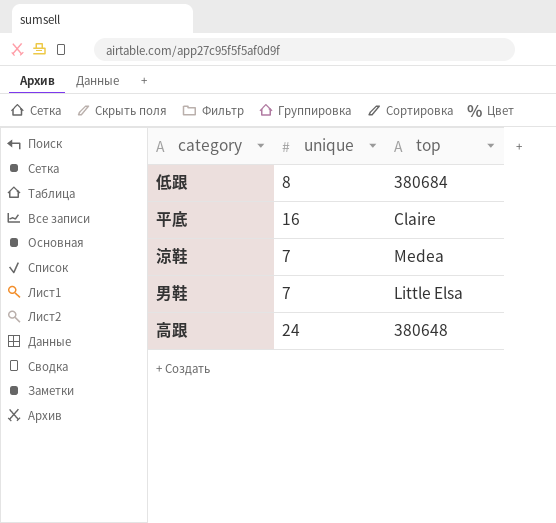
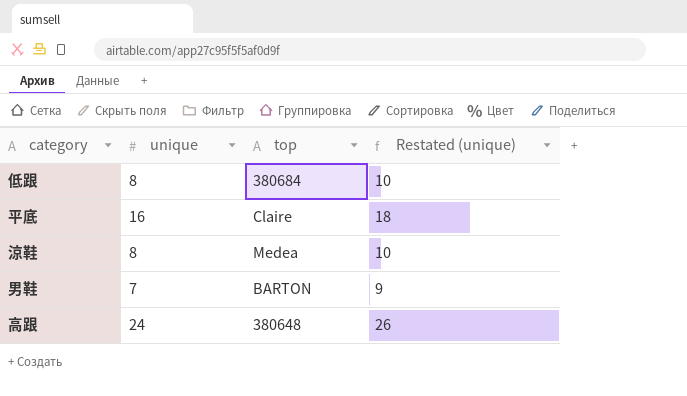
column Restated (unique) | formula: none -> [unique] + 2
涼鞋 | unique: 7 -> 8
男鞋 | top: Little Elsa -> BARTON

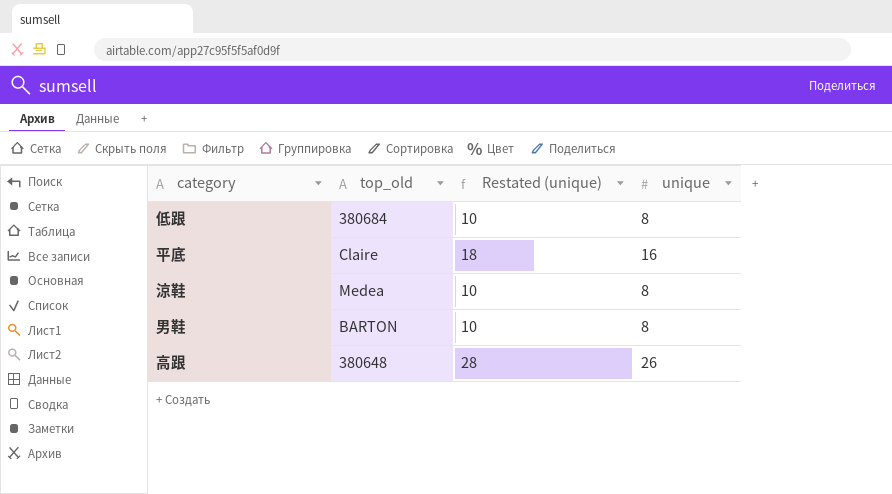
column name: top -> top_old
column unique | position: 2 -> 4
男鞋 | Restated (unique): 9 -> 10
男鞋 | unique: 7 -> 8
高跟 | Restated (unique): 26 -> 28
高跟 | unique: 24 -> 26

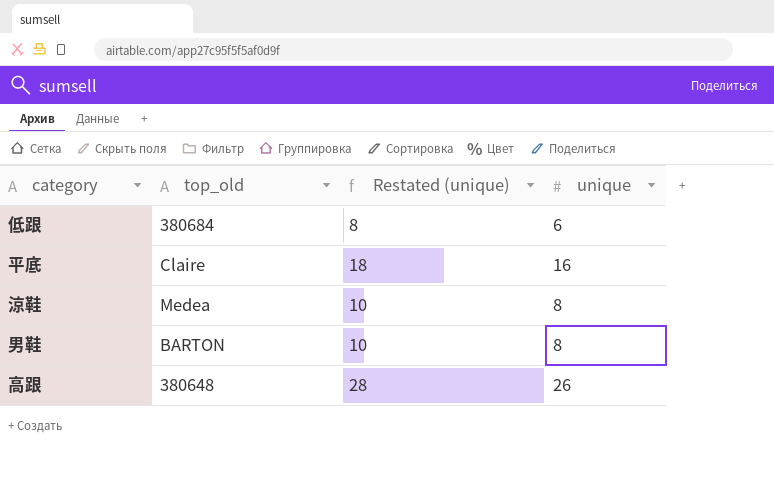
低跟 | Restated (unique): 10 -> 8
低跟 | unique: 8 -> 6

